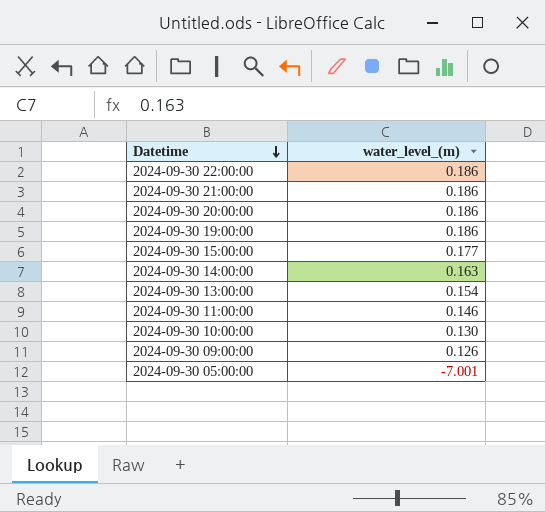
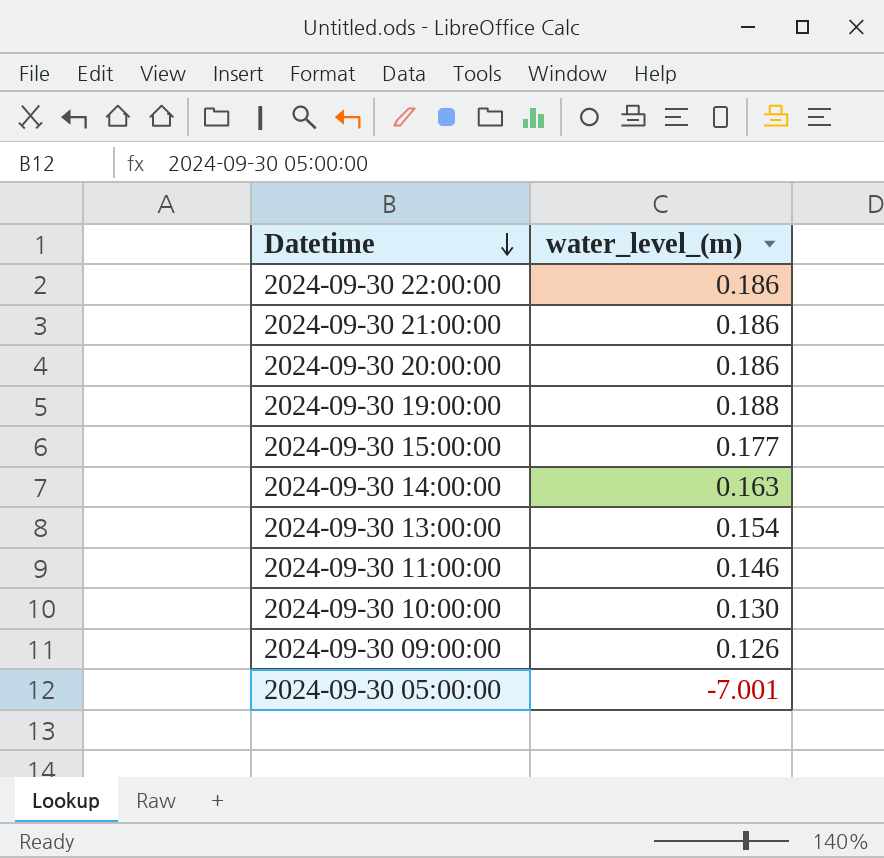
2024-09-30 19:00:00 | water_level_(m): 0.186 -> 0.188

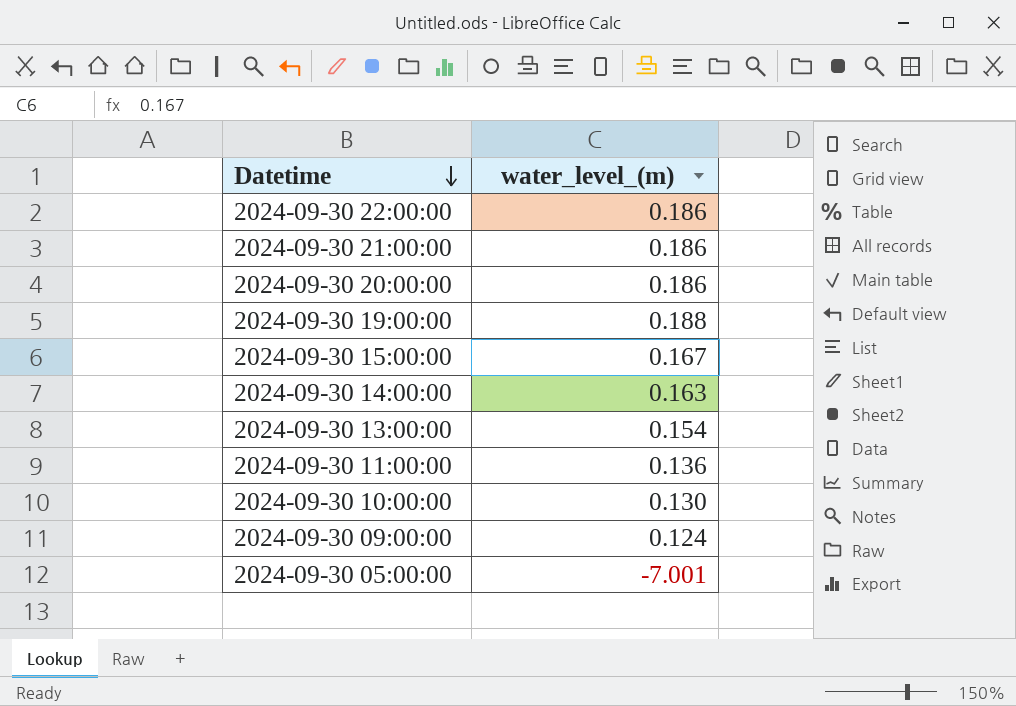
2024-09-30 15:00:00 | water_level_(m): 0.177 -> 0.167
2024-09-30 11:00:00 | water_level_(m): 0.146 -> 0.136
2024-09-30 09:00:00 | water_level_(m): 0.126 -> 0.124

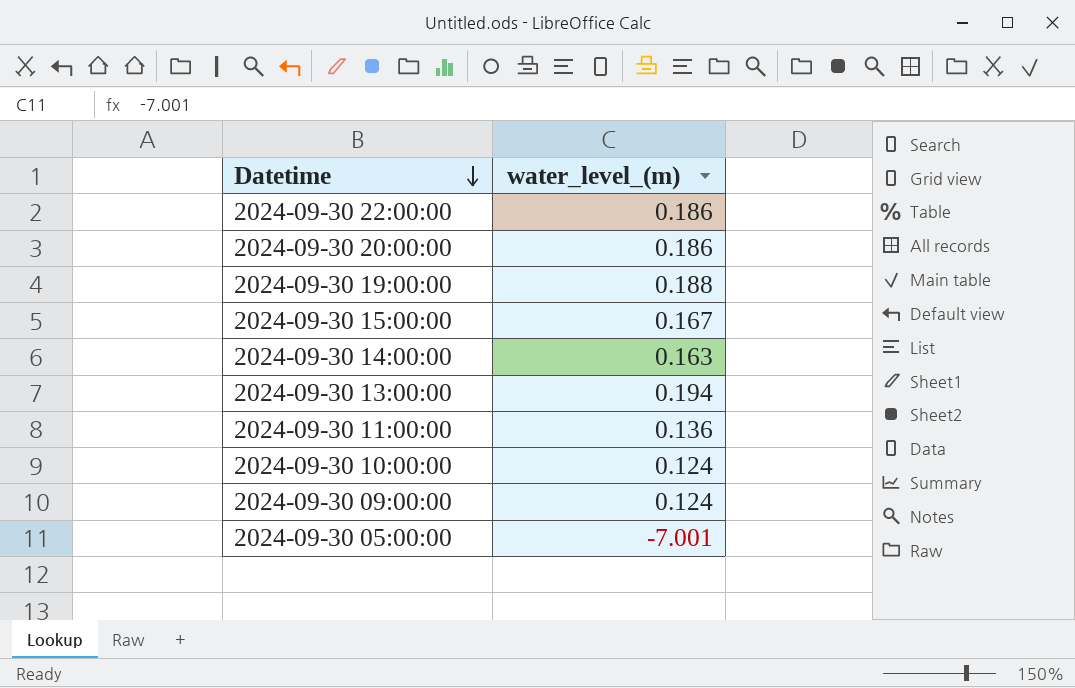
row 2024-09-30 21:00:00: 0.186 -> none
2024-09-30 13:00:00 | water_level_(m): 0.154 -> 0.194
2024-09-30 10:00:00 | water_level_(m): 0.130 -> 0.124

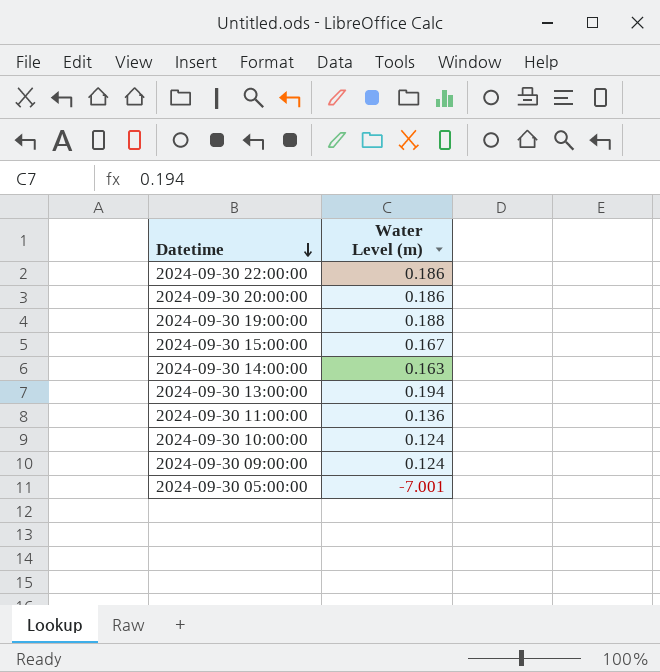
column name: water_level_(m) -> Water Level (m)

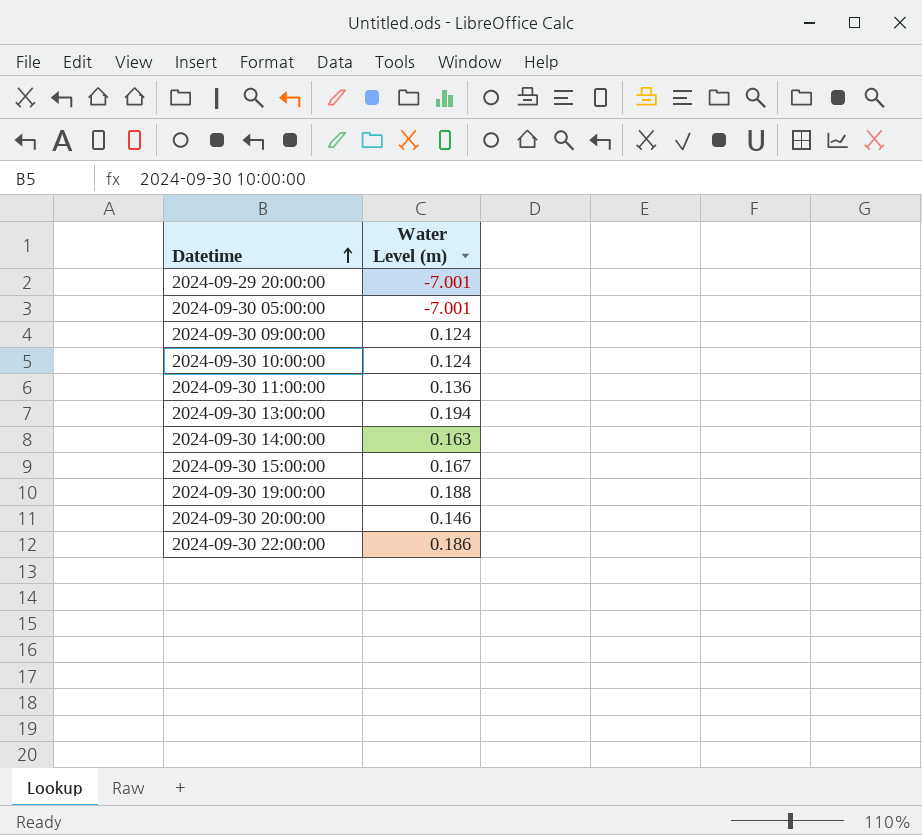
row order: Datetime descending -> Datetime ascending
row 2024-09-29 20:00:00: none -> -7.001
2024-09-30 20:00:00 | Water Level (m): 0.186 -> 0.146

